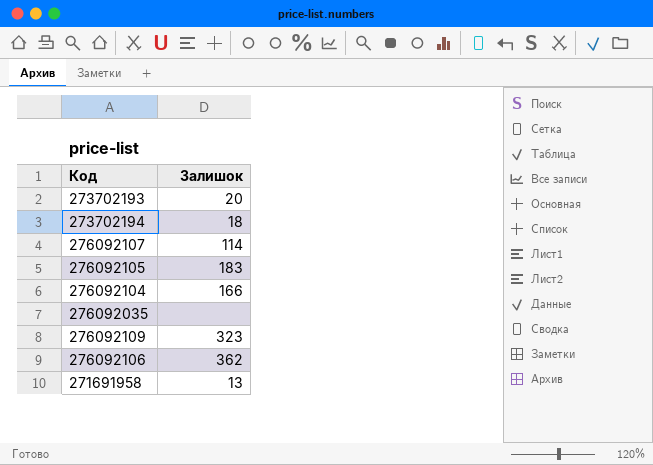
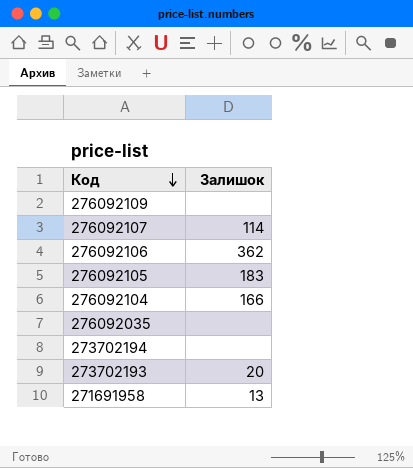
row order: none -> Код descending
276092109 | Залишок: 323 -> none
273702194 | Залишок: 18 -> none

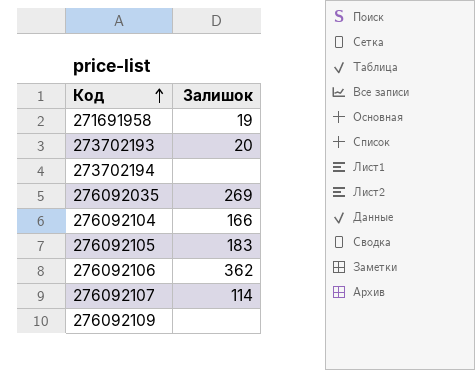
row order: Код descending -> Код ascending
271691958 | Залишок: 13 -> 19
276092035 | Залишок: none -> 269

